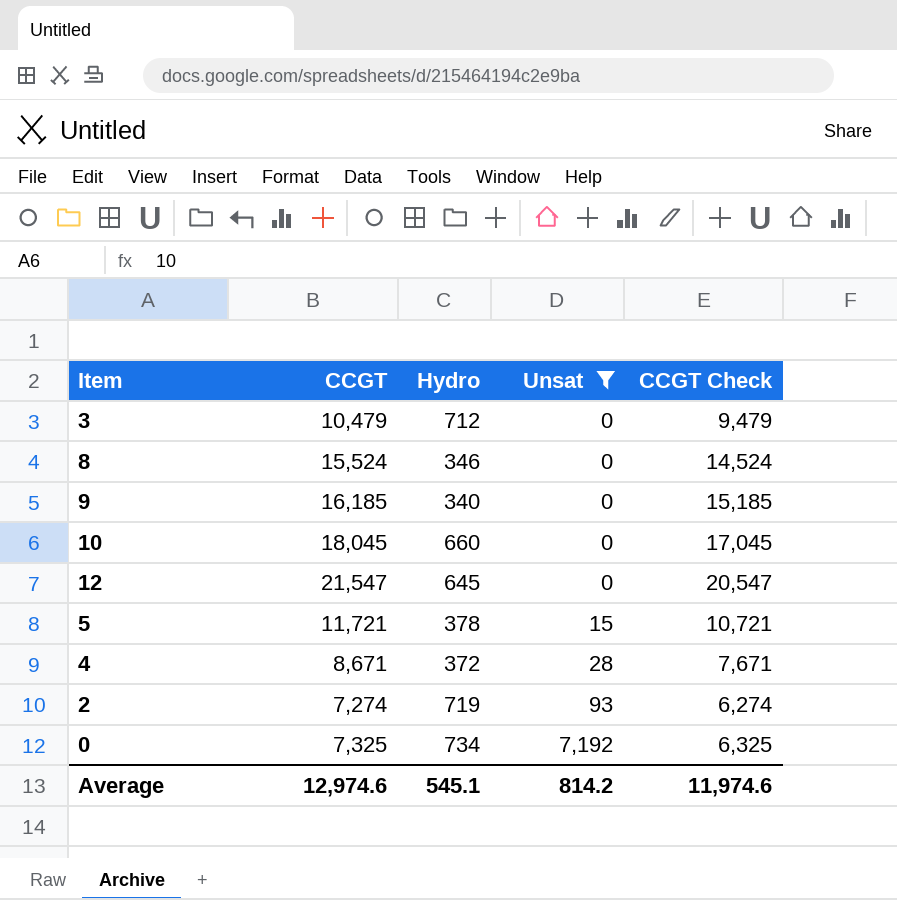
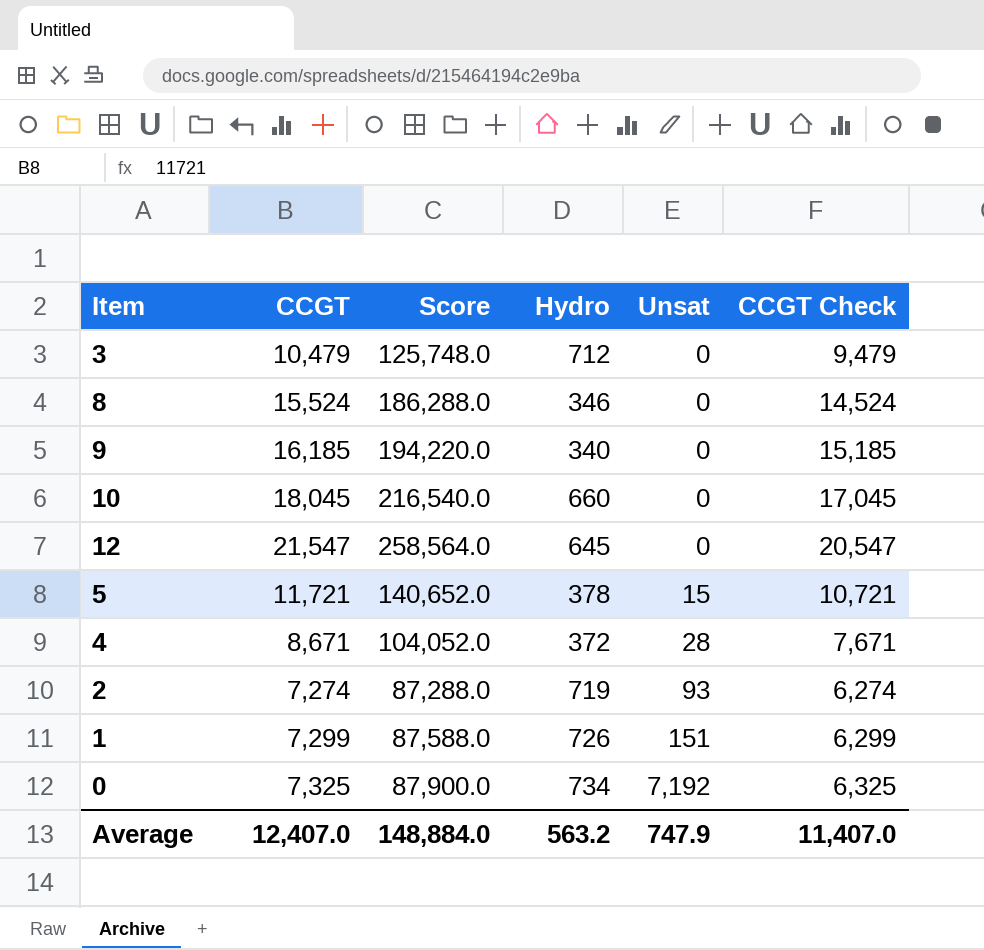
filter: Unsat != 151 -> none
column Score | formula: none -> [CCGT] * 12
Average | CCGT: 12,974.6 -> 12,407.0
Average | Hydro: 545.1 -> 563.2
Average | Unsat: 814.2 -> 747.9
Average | CCGT Check: 11,974.6 -> 11,407.0

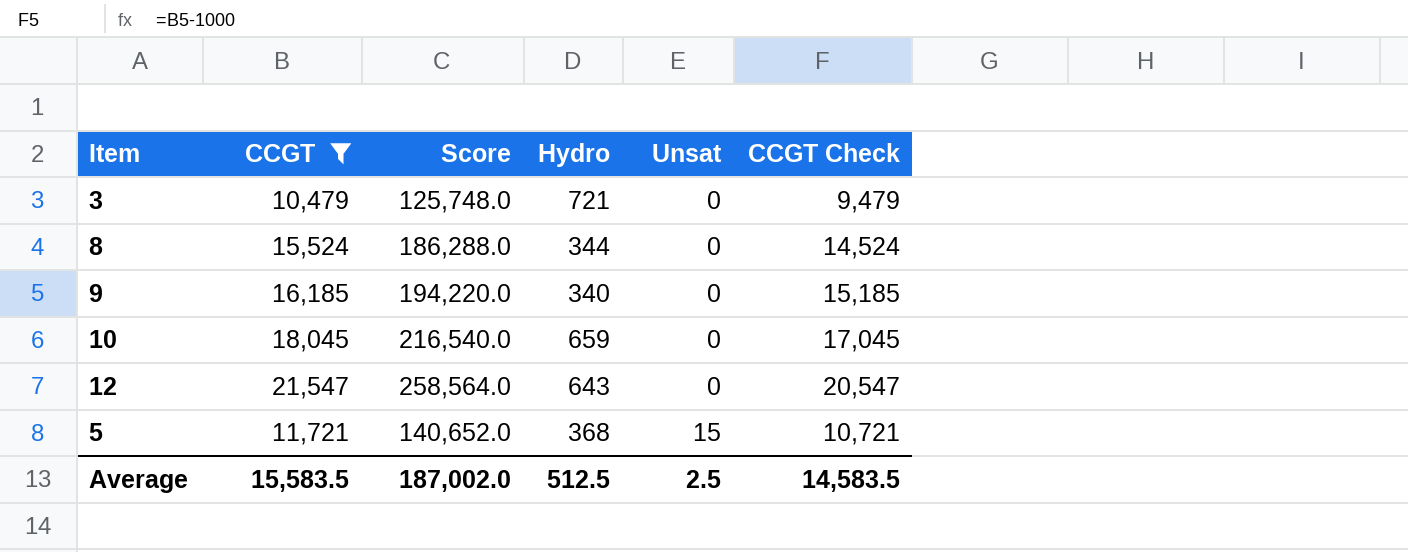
filter: none -> CCGT >= 10,479
3 | Hydro: 712 -> 721
8 | Hydro: 346 -> 344
10 | Hydro: 660 -> 659
12 | Hydro: 645 -> 643
5 | Hydro: 378 -> 368
Average | CCGT: 12,407.0 -> 15,583.5
Average | Score: 148,884.0 -> 187,002.0
Average | Hydro: 563.2 -> 512.5
Average | Unsat: 747.9 -> 2.5
Average | CCGT Check: 11,407.0 -> 14,583.5

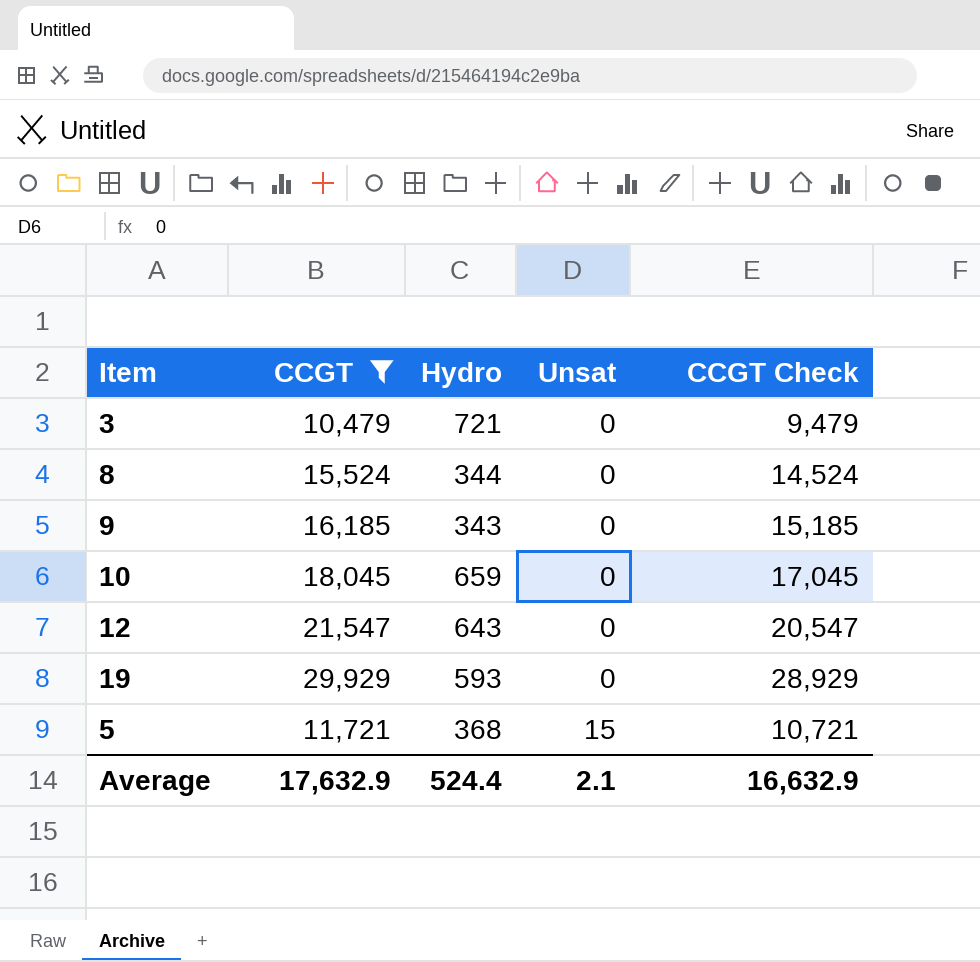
column Score | formula: [CCGT] * 12 -> none
9 | Hydro: 340 -> 343
row 19: none -> 29,929 | 593 | 0 | 28,929
Average | CCGT: 15,583.5 -> 17,632.9
Average | Hydro: 512.5 -> 524.4
Average | Unsat: 2.5 -> 2.1
Average | CCGT Check: 14,583.5 -> 16,632.9

